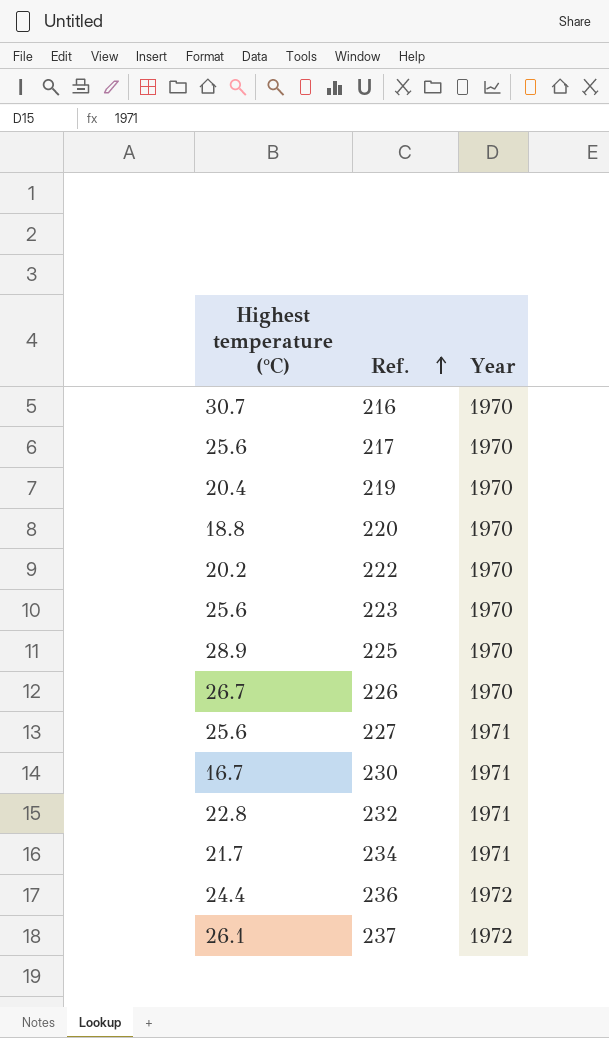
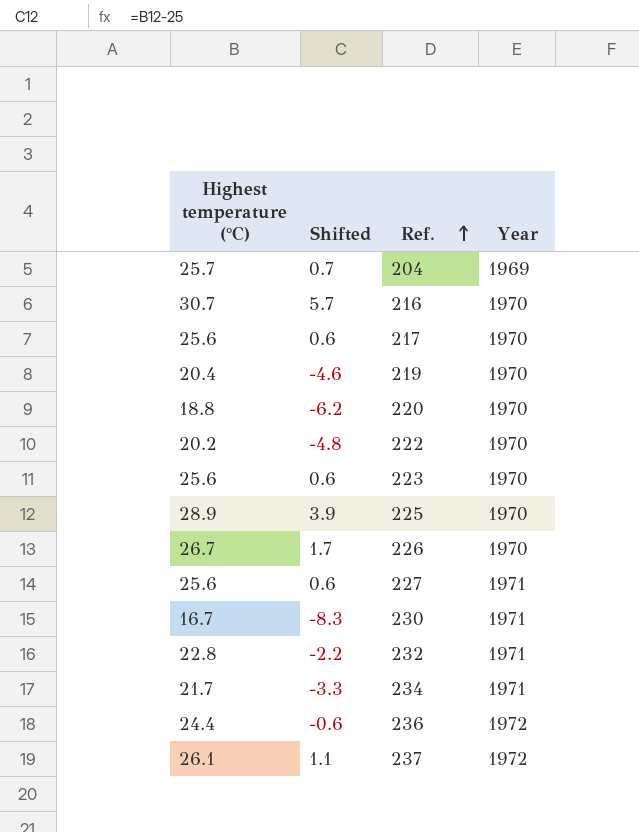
column Shifted | formula: none -> [Highest temperature (°C)] - 25
row 204: none -> 25.7 | 0.7 | 1969

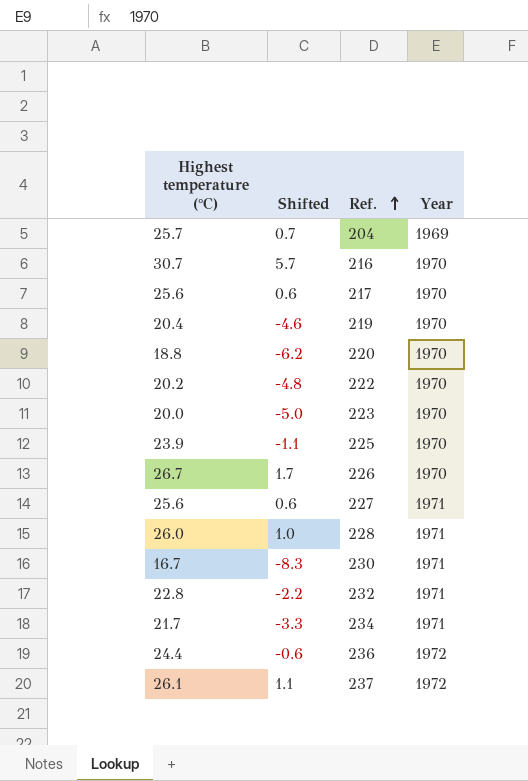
223 | Highest temperature (°C): 25.6 -> 20.0
223 | Shifted: 0.6 -> -5.0
225 | Highest temperature (°C): 28.9 -> 23.9
225 | Shifted: 3.9 -> -1.1
row 228: none -> 26.0 | 1.0 | 1971

